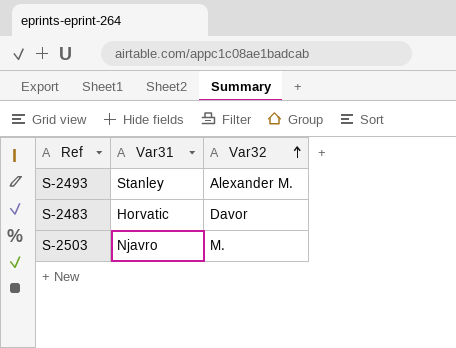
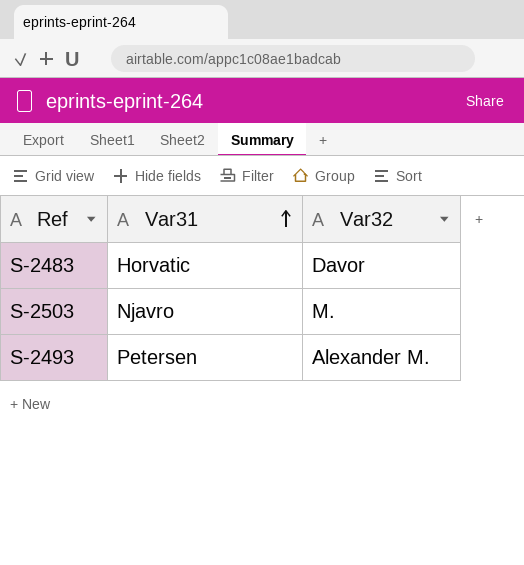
row order: Var32 ascending -> Var31 ascending
S-2493 | Var31: Stanley -> Petersen

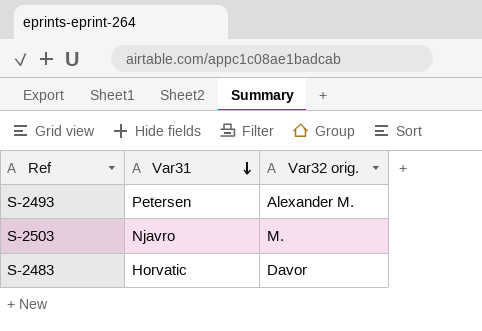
row order: Var31 ascending -> Var31 descending
column name: Var32 -> Var32 orig.

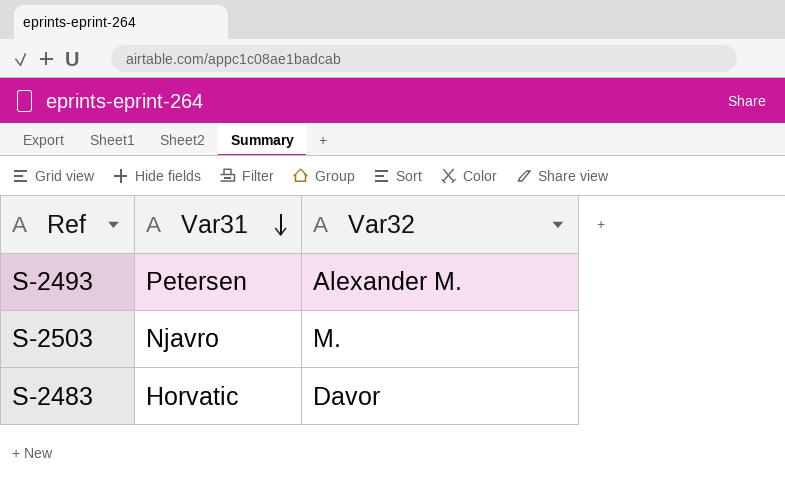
column name: Var32 orig. -> Var32

